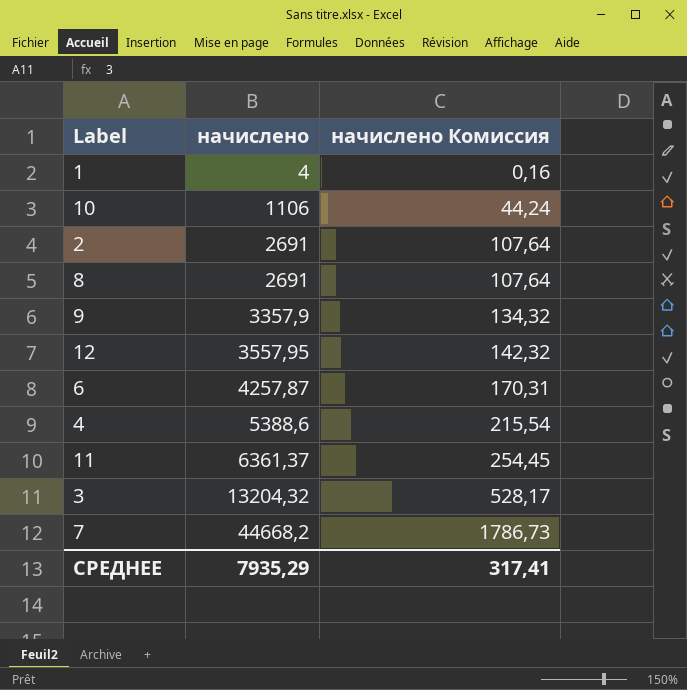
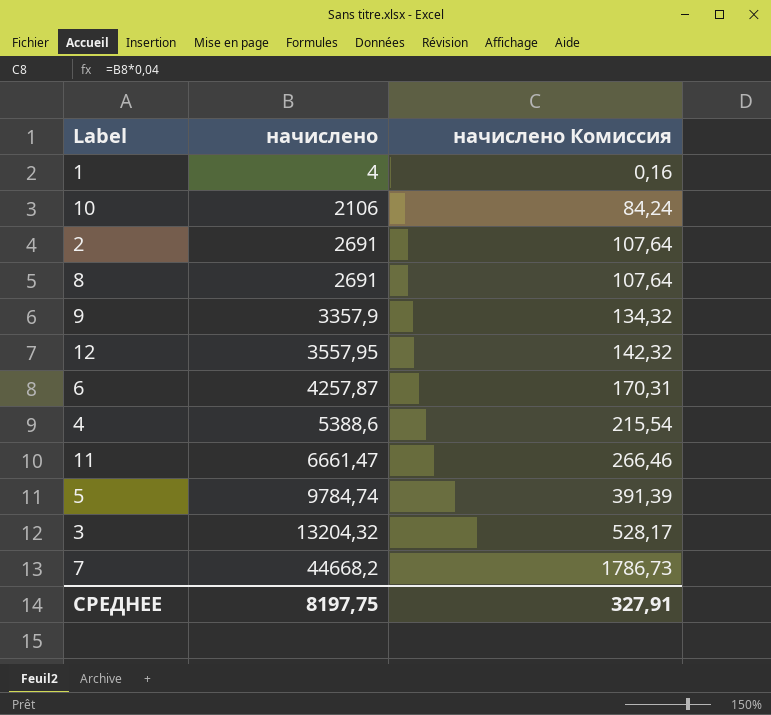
10 | начислено: 1106 -> 2106
10 | начислено Комиссия: 44,24 -> 84,24
11 | начислено: 6361,37 -> 6661,47
11 | начислено Комиссия: 254,45 -> 266,46
row 5: none -> 9784,74 | 391,39
СРЕДНЕЕ | начислено: 7935,29 -> 8197,75
СРЕДНЕЕ | начислено Комиссия: 317,41 -> 327,91

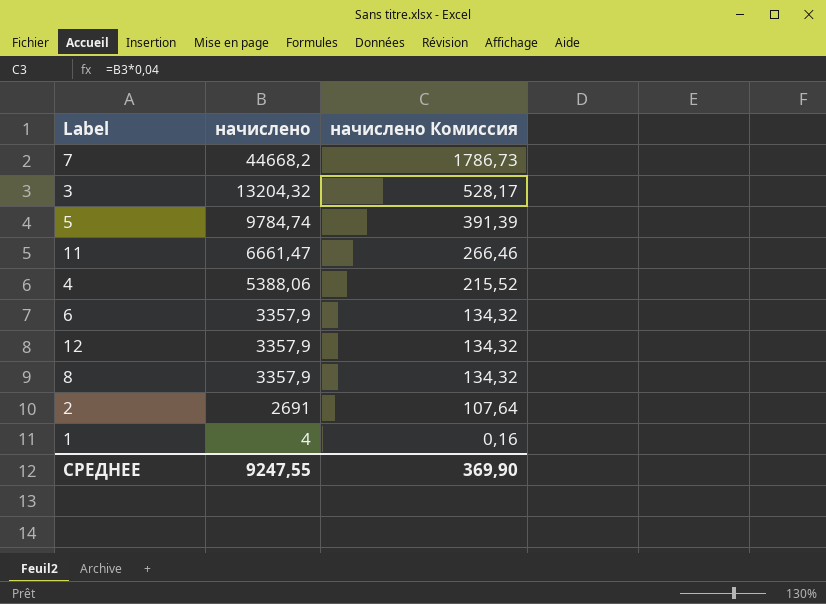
row order: начислено ascending -> начислено descending
row 10: 2106 | 84,24 -> none
row 9: 3357,9 | 134,32 -> none
4 | начислено: 5388,6 -> 5388,06
4 | начислено Комиссия: 215,54 -> 215,52
6 | начислено: 4257,87 -> 3357,9
6 | начислено Комиссия: 170,31 -> 134,32
12 | начислено: 3557,95 -> 3357,9
12 | начислено Комиссия: 142,32 -> 134,32
8 | начислено: 2691 -> 3357,9
8 | начислено Комиссия: 107,64 -> 134,32
СРЕДНЕЕ | начислено: 8197,75 -> 9247,55
СРЕДНЕЕ | начислено Комиссия: 327,91 -> 369,90

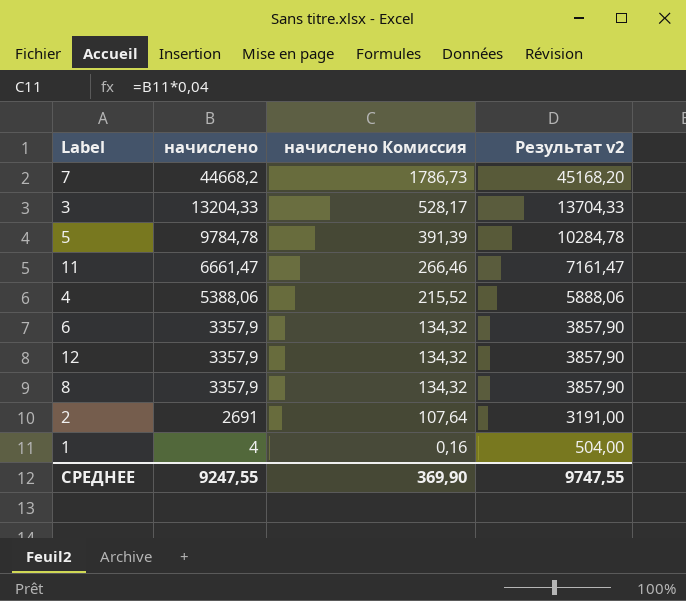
column Результат v2 | formula: none -> [начислено] + 500
3 | начислено: 13204,32 -> 13204,33
5 | начислено: 9784,74 -> 9784,78

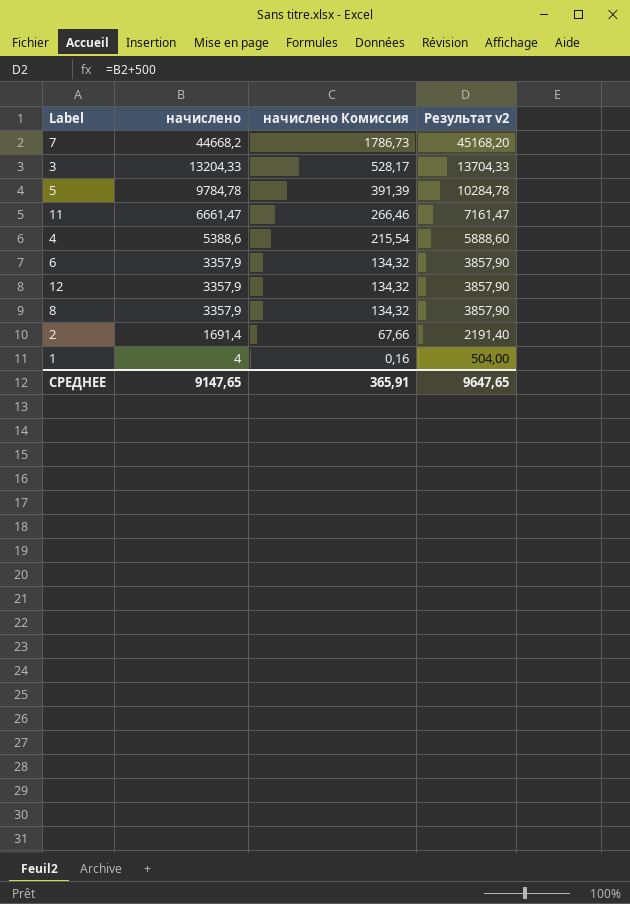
4 | начислено: 5388,06 -> 5388,6
4 | начислено Комиссия: 215,52 -> 215,54
4 | Результат v2: 5888,06 -> 5888,60
2 | начислено: 2691 -> 1691,4
2 | начислено Комиссия: 107,64 -> 67,66
2 | Результат v2: 3191,00 -> 2191,40
СРЕДНЕЕ | начислено: 9247,55 -> 9147,65
СРЕДНЕЕ | начислено Комиссия: 369,90 -> 365,91
СРЕДНЕЕ | Результат v2: 9747,55 -> 9647,65

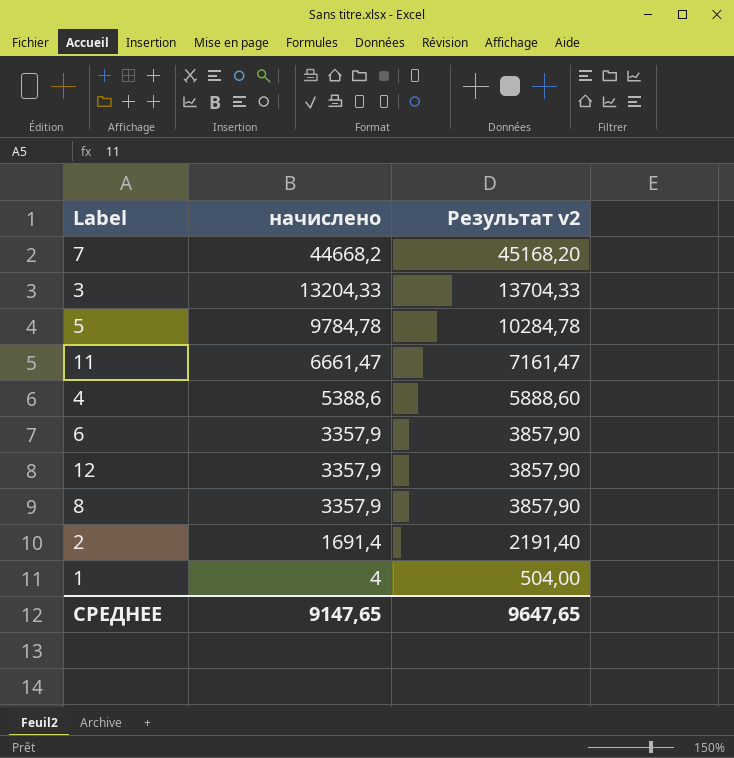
column начислено Комиссия | formula: [начислено] * 0,04 -> none

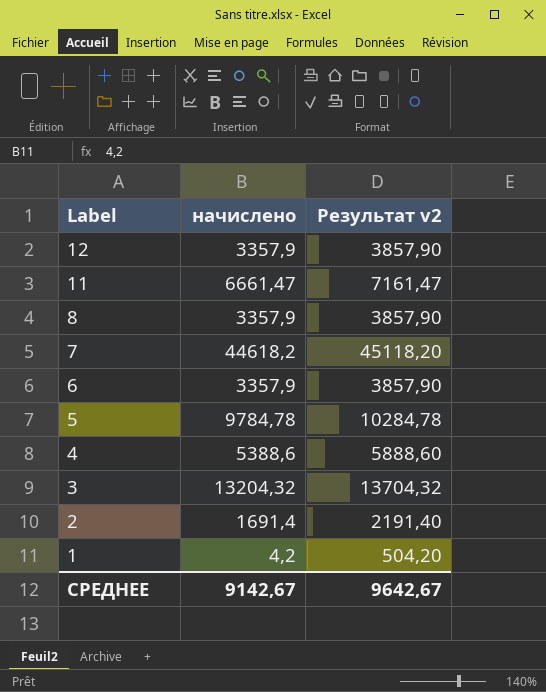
row order: начислено descending -> Label descending
7 | начислено: 44668,2 -> 44618,2
7 | Результат v2: 45168,20 -> 45118,20
3 | начислено: 13204,33 -> 13204,32
3 | Результат v2: 13704,33 -> 13704,32
1 | начислено: 4 -> 4,2
1 | Результат v2: 504,00 -> 504,20
СРЕДНЕЕ | начислено: 9147,65 -> 9142,67
СРЕДНЕЕ | Результат v2: 9647,65 -> 9642,67

